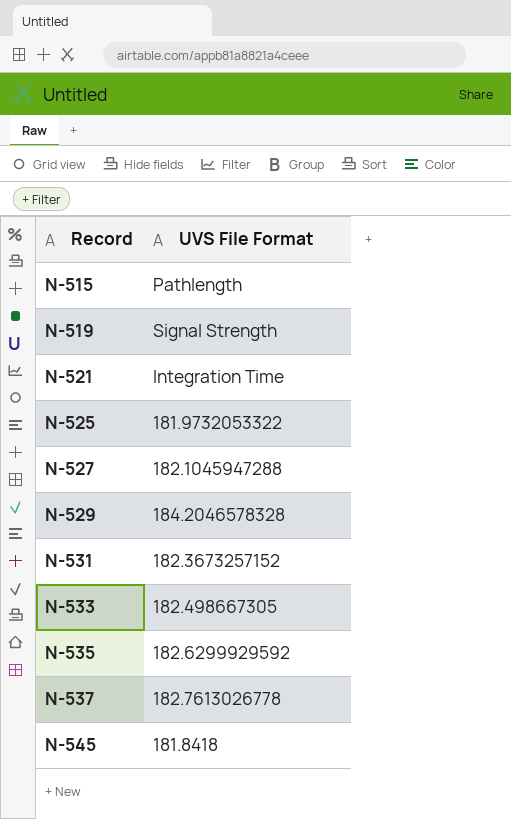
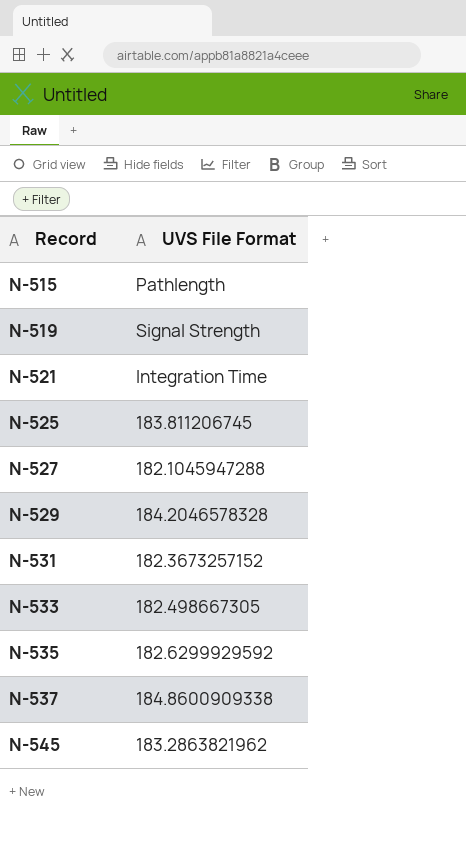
N-525 | UVS File Format: 181.9732053322 -> 183.811206745
N-537 | UVS File Format: 182.7613026778 -> 184.8600909338
N-545 | UVS File Format: 181.8418 -> 183.2863821962

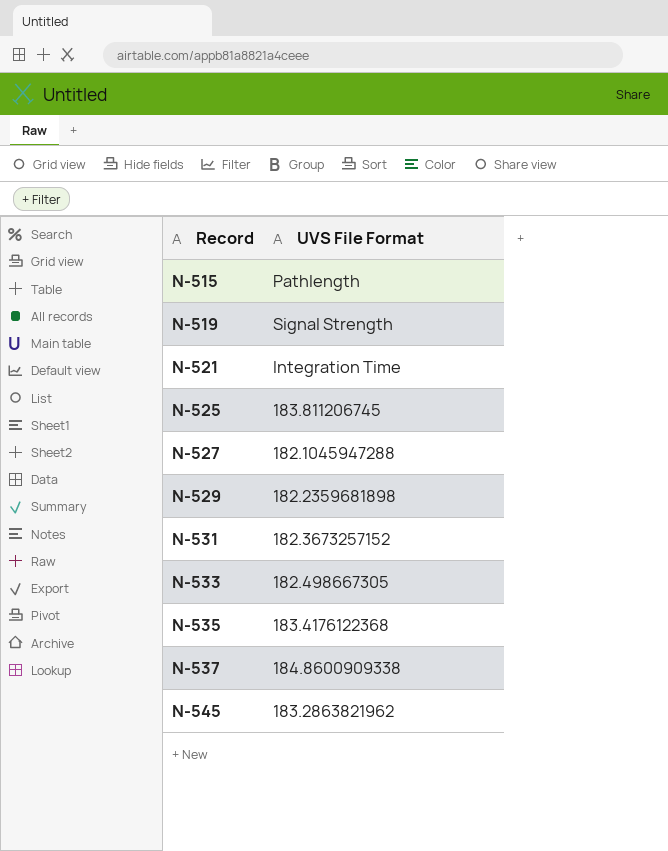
N-529 | UVS File Format: 184.2046578328 -> 182.2359681898
N-535 | UVS File Format: 182.6299929592 -> 183.4176122368

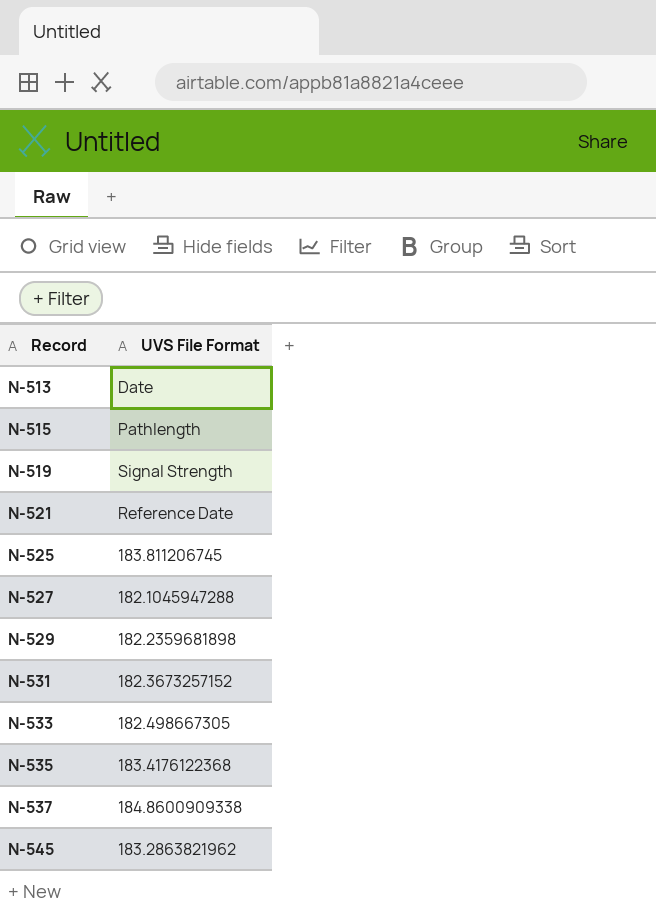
row N-513: none -> Date
N-521 | UVS File Format: Integration Time -> Reference Date

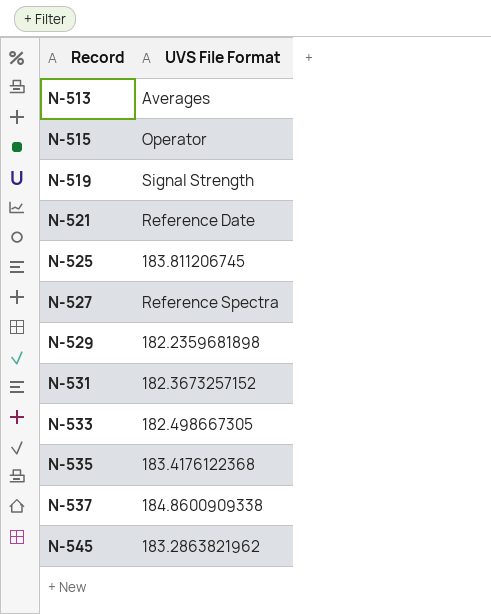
N-513 | UVS File Format: Date -> Averages
N-515 | UVS File Format: Pathlength -> Operator
N-527 | UVS File Format: 182.1045947288 -> Reference Spectra

